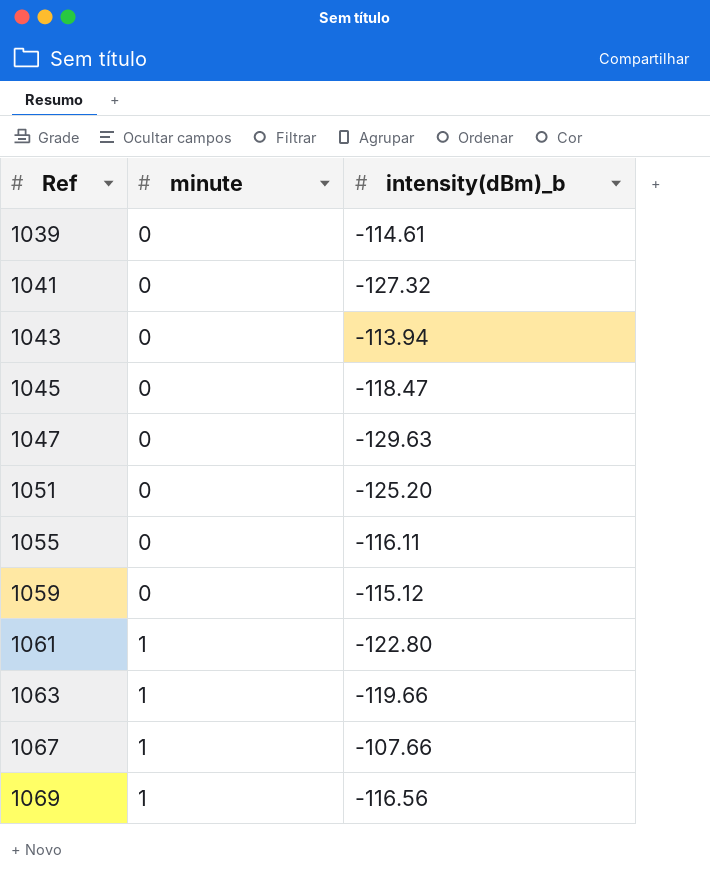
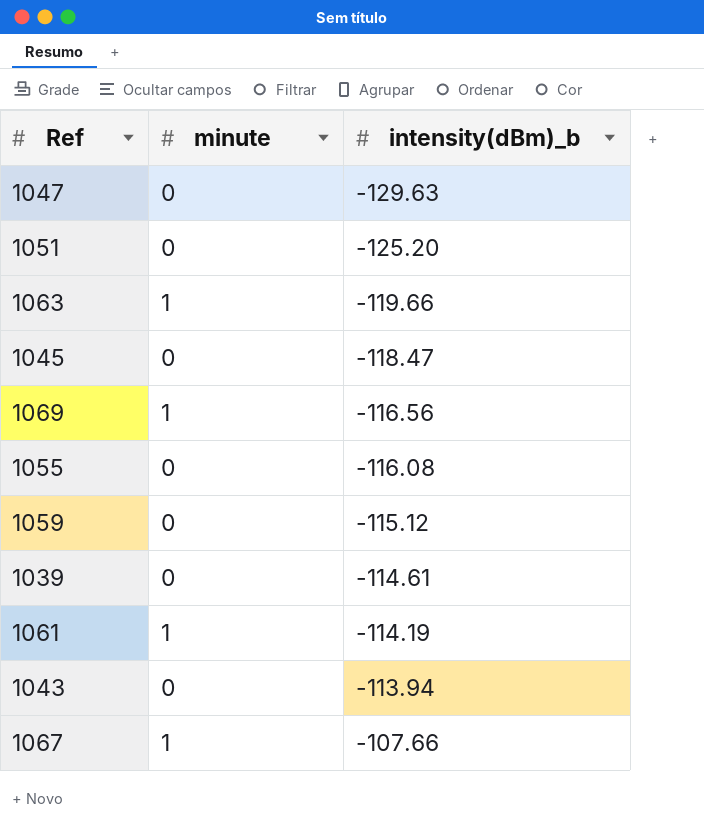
row order: Ref ascending -> intensity(dBm)_b ascending
row 1041: 0 | -127.32 -> none
1055 | intensity(dBm)_b: -116.11 -> -116.08
1061 | intensity(dBm)_b: -122.80 -> -114.19

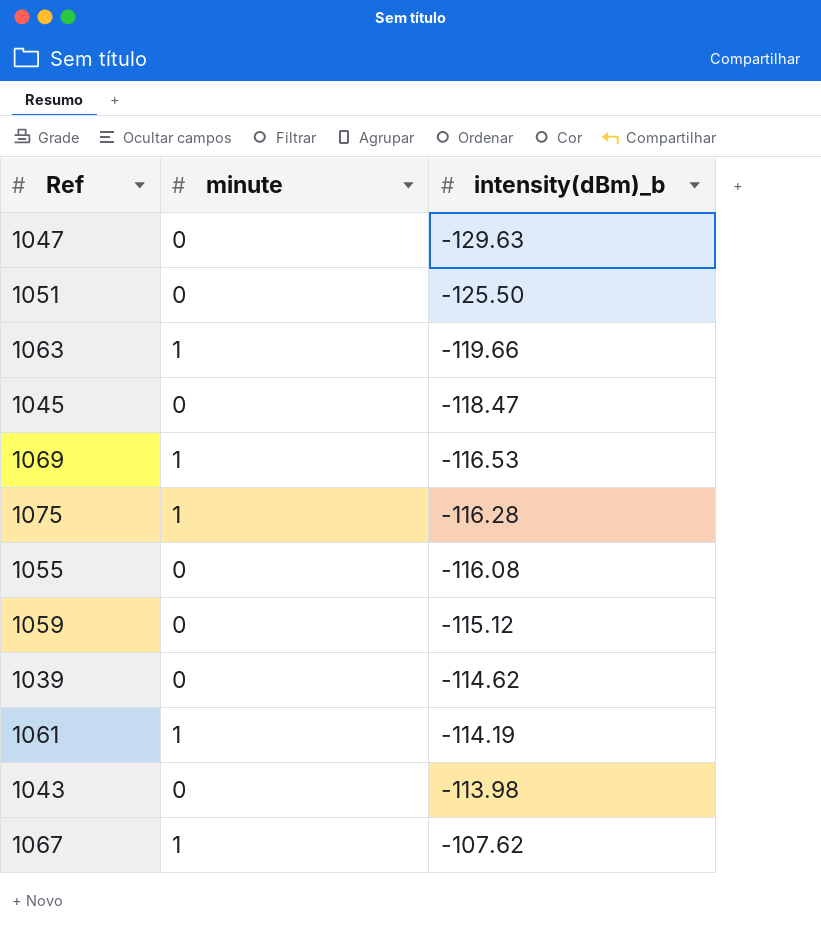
1051 | intensity(dBm)_b: -125.20 -> -125.50
1069 | intensity(dBm)_b: -116.56 -> -116.53
row 1075: none -> 1 | -116.28
1039 | intensity(dBm)_b: -114.61 -> -114.62
1043 | intensity(dBm)_b: -113.94 -> -113.98
1067 | intensity(dBm)_b: -107.66 -> -107.62

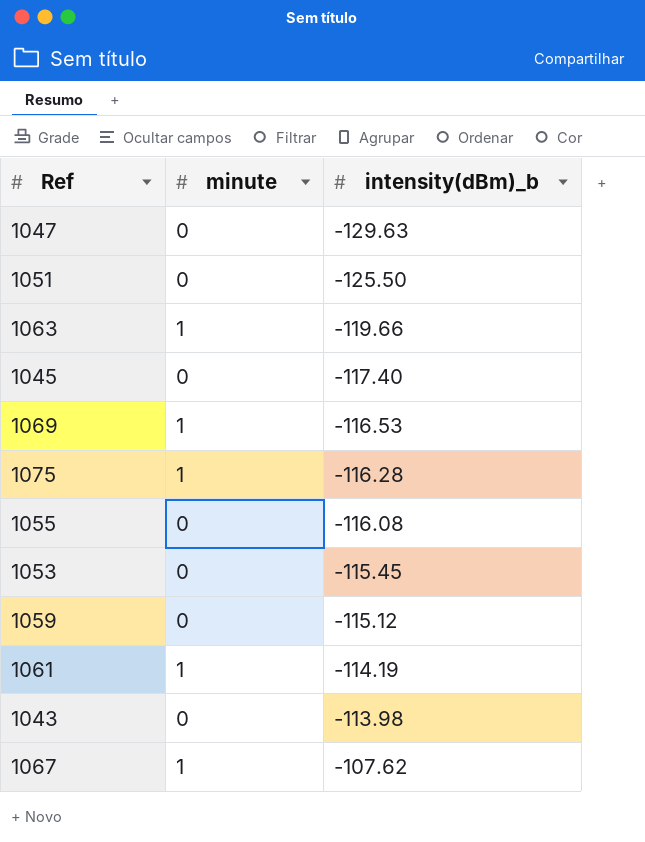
row 1039: 0 | -114.62 -> none
1045 | intensity(dBm)_b: -118.47 -> -117.40
row 1053: none -> 0 | -115.45

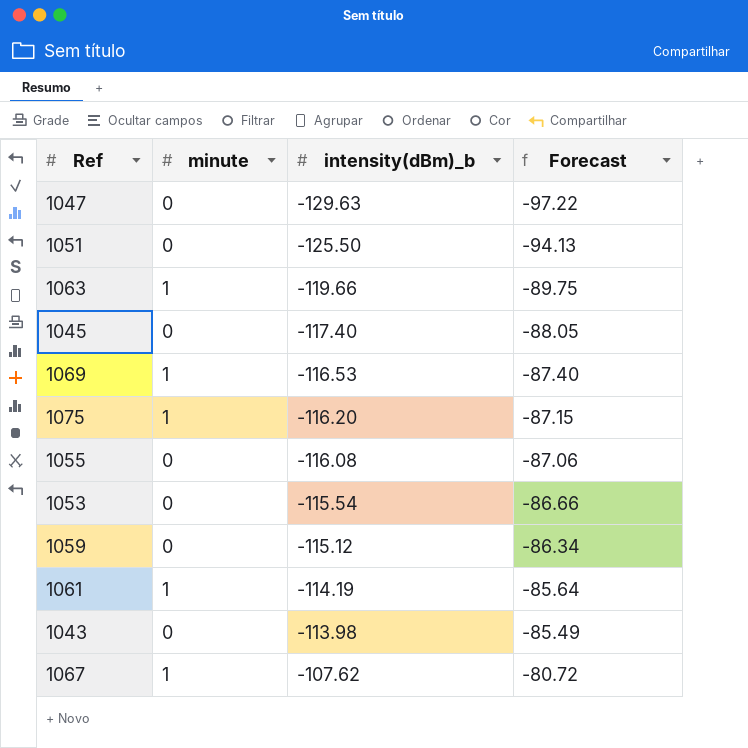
column Forecast | formula: none -> [intensity(dBm)_b] * 0.75
1075 | intensity(dBm)_b: -116.28 -> -116.20
1053 | intensity(dBm)_b: -115.45 -> -115.54

